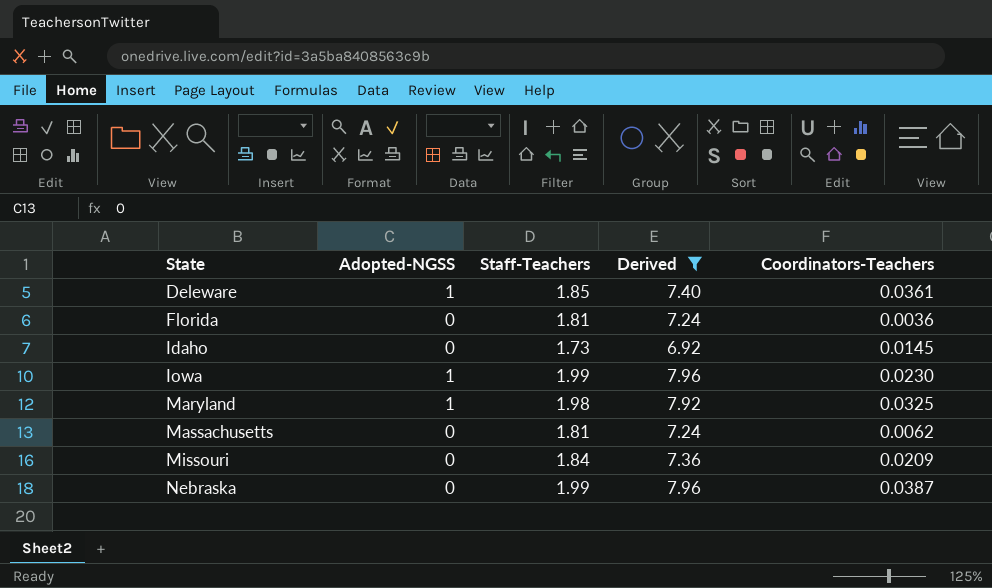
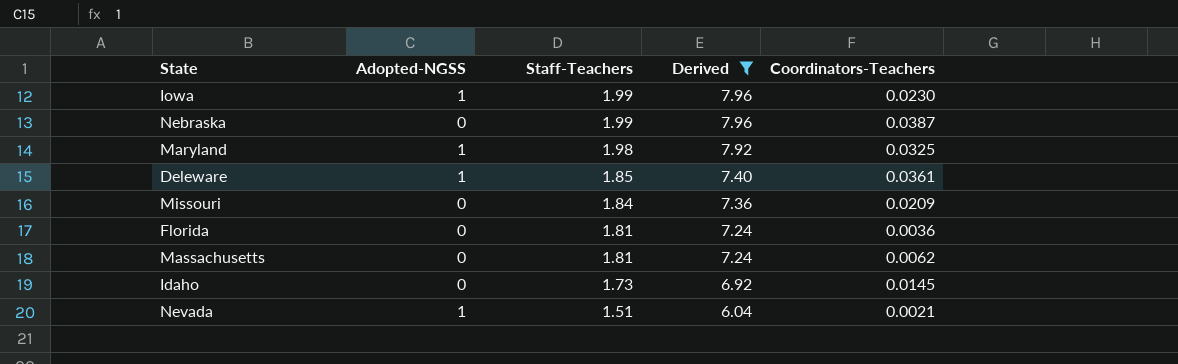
row order: State ascending -> Staff-Teachers descending
row Nevada: none -> 1 | 1.51 | 6.04 | 0.0021

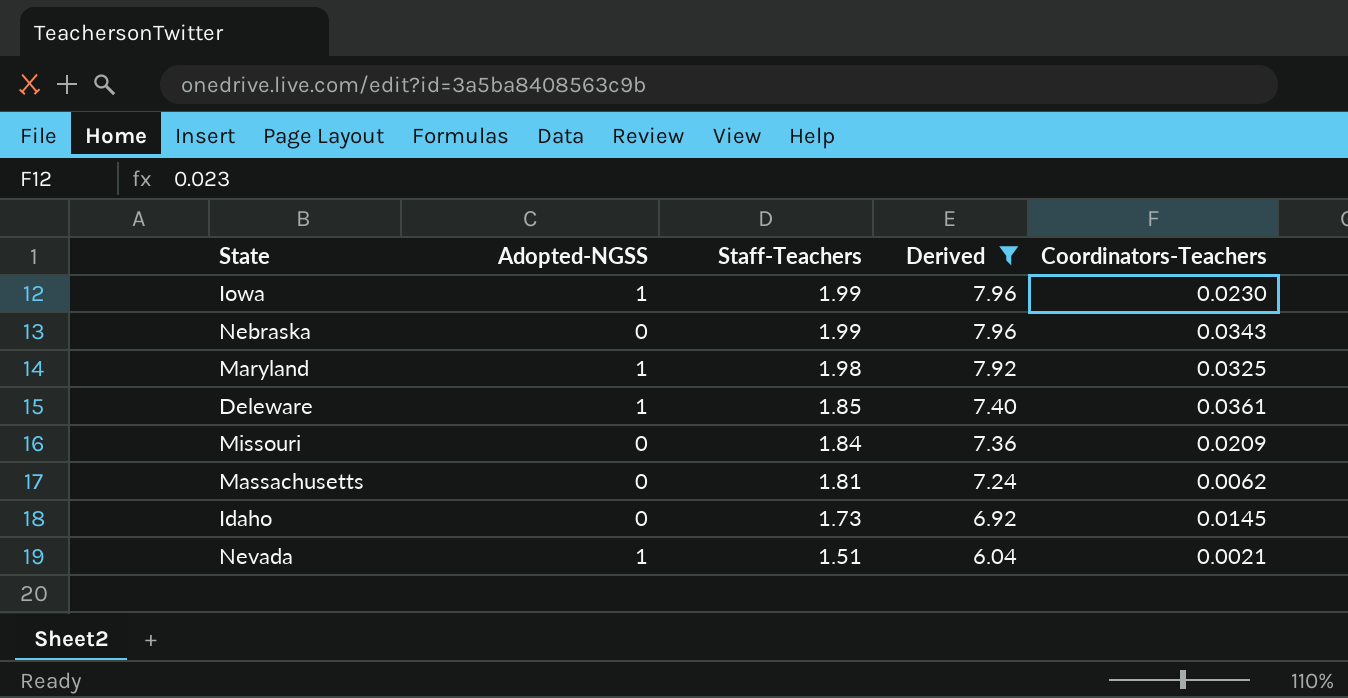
row Florida: 0 | 1.81 | 7.24 | 0.0036 -> none
Nebraska | Coordinators-Teachers: 0.0387 -> 0.0343

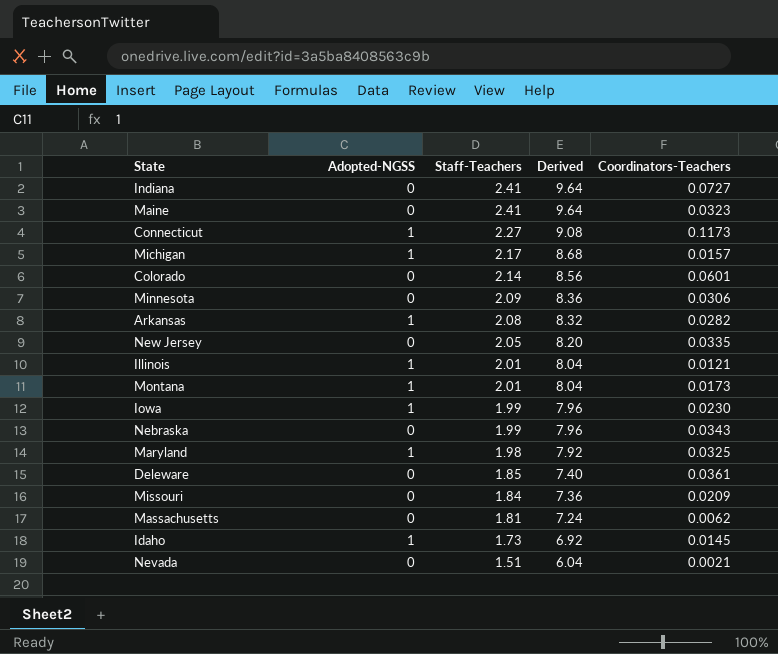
filter: Derived <= 7.96 -> none
Deleware | Adopted-NGSS: 1 -> 0
Idaho | Adopted-NGSS: 0 -> 1
Nevada | Adopted-NGSS: 1 -> 0

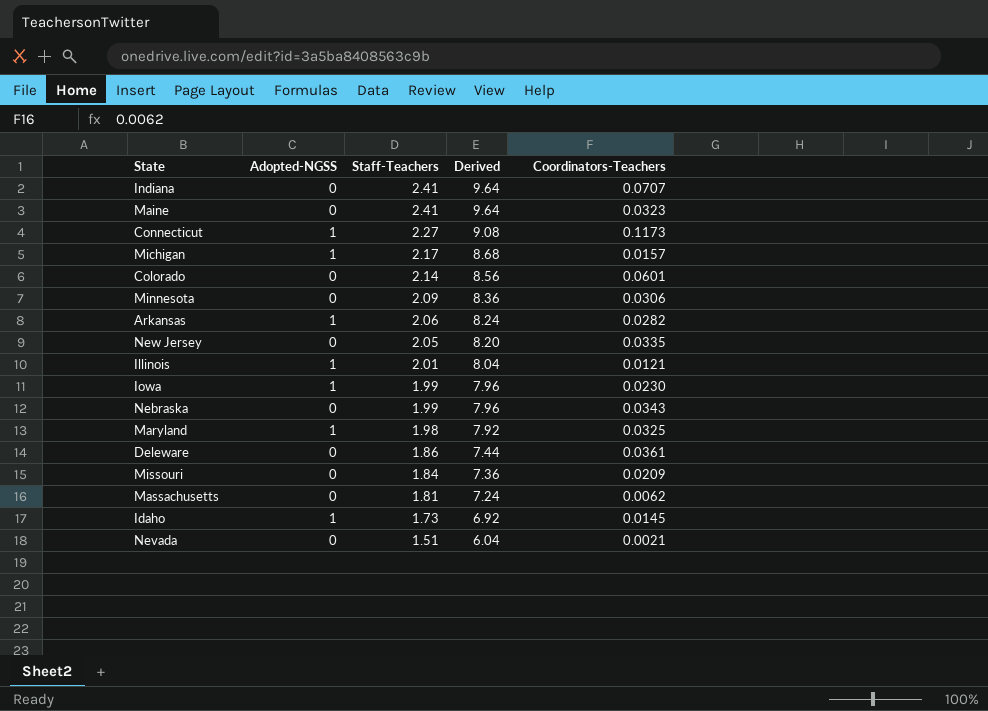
row Montana: 1 | 2.01 | 8.04 | 0.0173 -> none
Indiana | Coordinators-Teachers: 0.0727 -> 0.0707
Arkansas | Staff-Teachers: 2.08 -> 2.06
Arkansas | Derived: 8.32 -> 8.24
Deleware | Staff-Teachers: 1.85 -> 1.86
Deleware | Derived: 7.40 -> 7.44

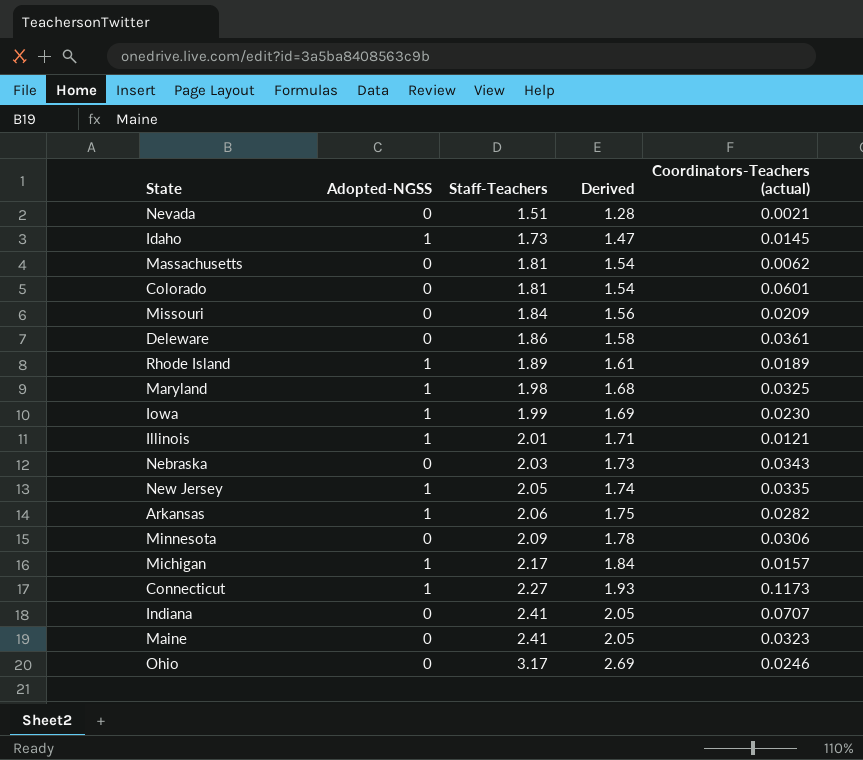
row order: Staff-Teachers descending -> Staff-Teachers ascending
column Derived | formula: [Staff-Teachers] * 4 -> [Staff-Teachers] * 0.85
column name: Coordinators-Teachers -> Coordinators-Teachers (actual)
Colorado | Staff-Teachers: 2.14 -> 1.81
row Rhode Island: none -> 1 | 1.89 | 1.61 | 0.0189
Nebraska | Staff-Teachers: 1.99 -> 2.03
New Jersey | Adopted-NGSS: 0 -> 1
row Ohio: none -> 0 | 3.17 | 2.69 | 0.0246

